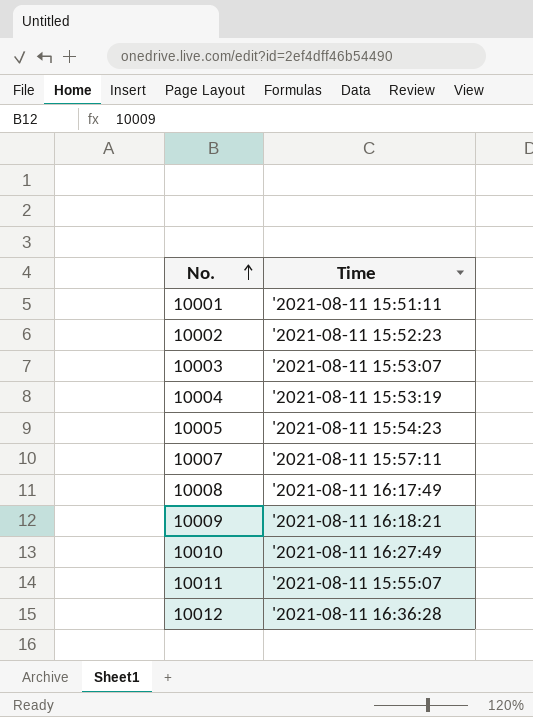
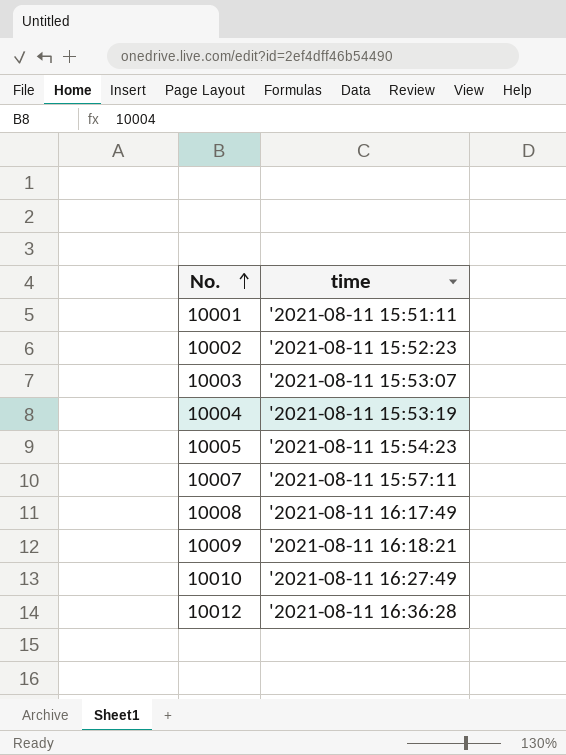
column name: Time -> time
row 10011: '2021-08-11 15:55:07 -> none

